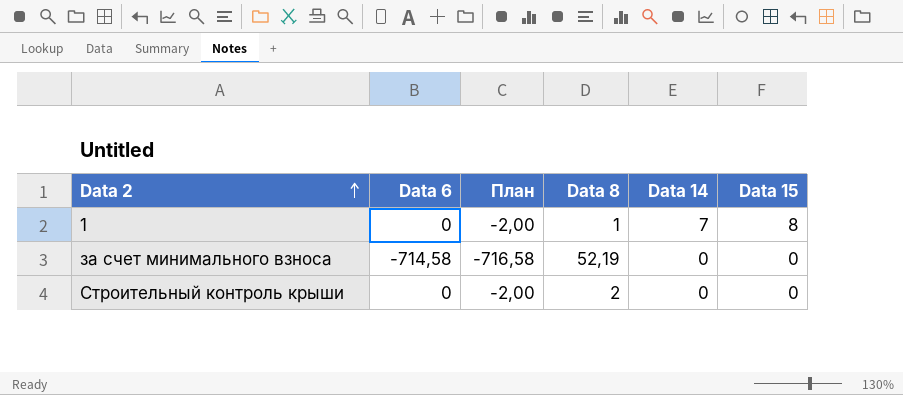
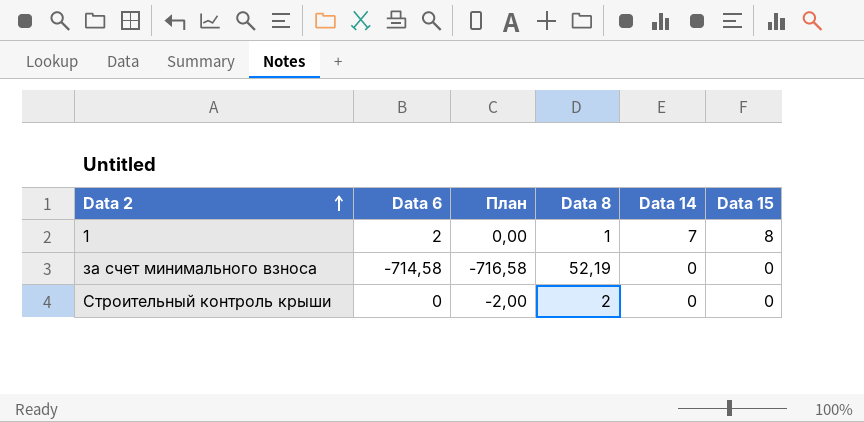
1 | Data 6: 0 -> 2
1 | План: -2,00 -> 0,00

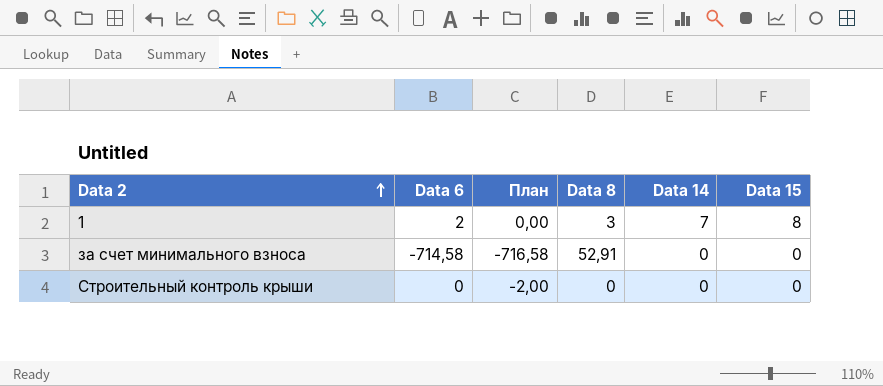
1 | Data 8: 1 -> 3
за счет минимального взноса | Data 8: 52,19 -> 52,91
Строительный контроль крыши | Data 8: 2 -> 0

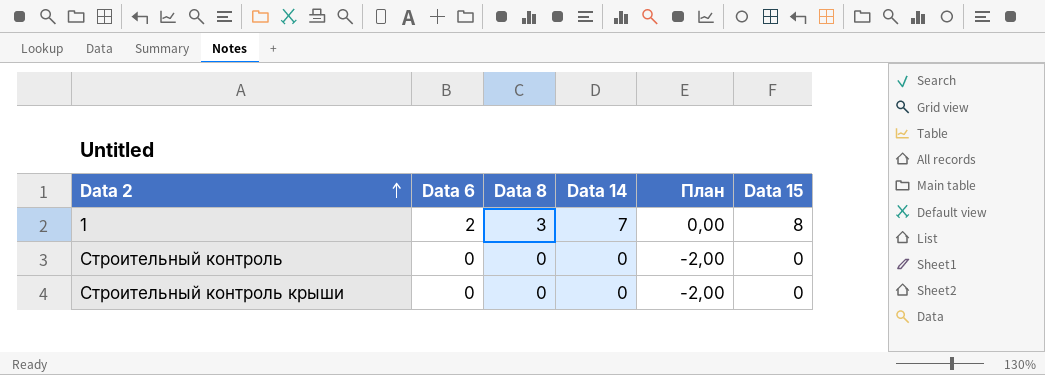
column План | position: 3 -> 5
row за счет минимального взноса: -714,58 | -716,58 | 52,91 | 0 | 0 -> none
row Строительный контроль: none -> 0 | 0 | 0 | -2,00 | 0

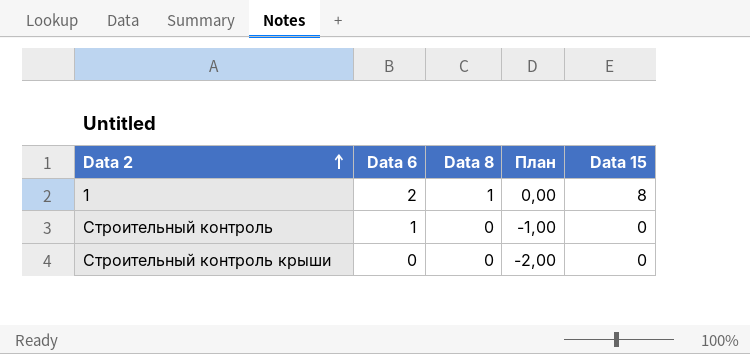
column Data 14 | position: 4 -> none
1 | Data 8: 3 -> 1
Строительный контроль | Data 6: 0 -> 1
Строительный контроль | План: -2,00 -> -1,00

